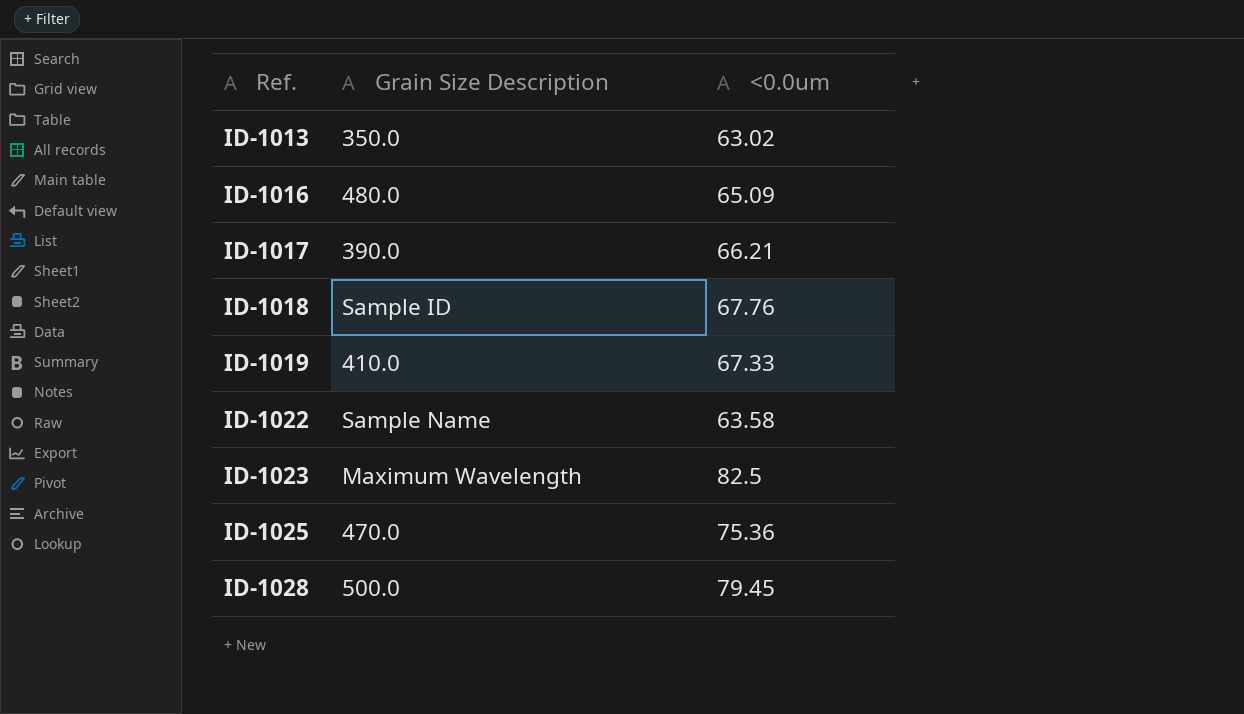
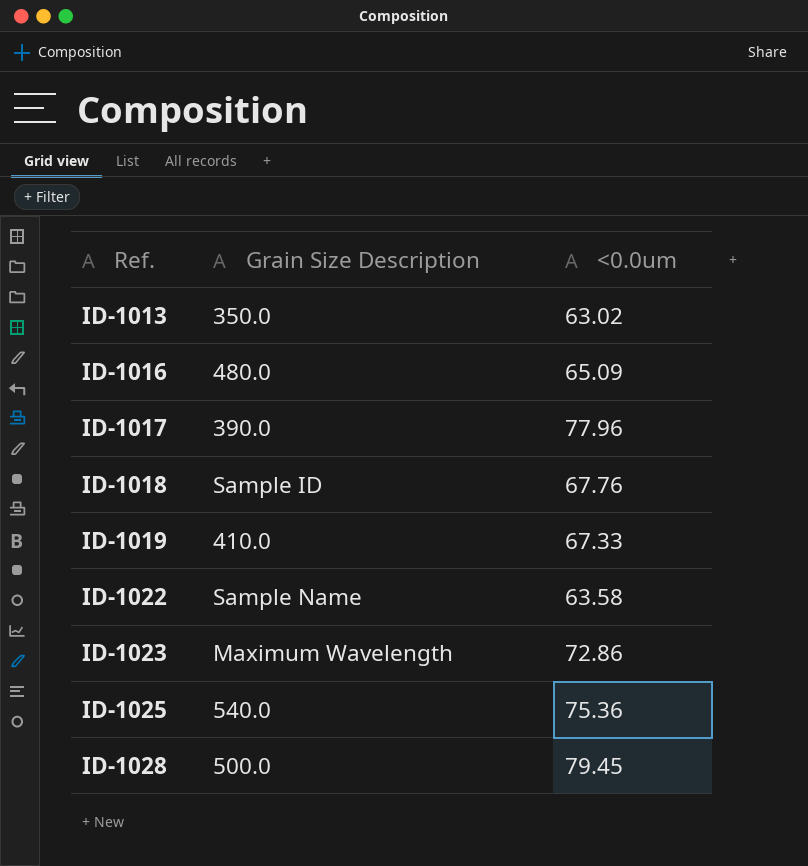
ID-1017 | <0.0um: 66.21 -> 77.96
ID-1023 | <0.0um: 82.5 -> 72.86
ID-1025 | Grain Size Description: 470.0 -> 540.0

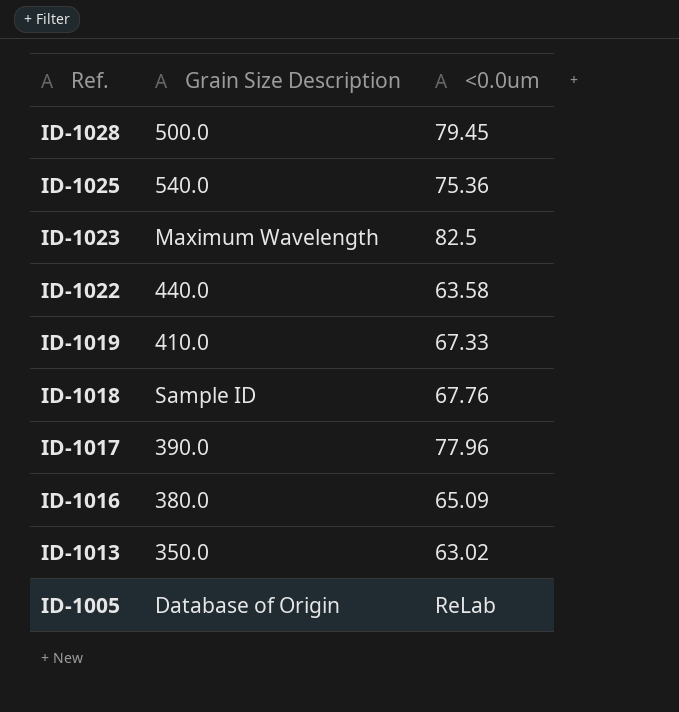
row order: Ref. ascending -> Ref. descending
ID-1023 | <0.0um: 72.86 -> 82.5
ID-1022 | Grain Size Description: Sample Name -> 440.0
ID-1016 | Grain Size Description: 480.0 -> 380.0
row ID-1005: none -> Database of Origin | ReLab

